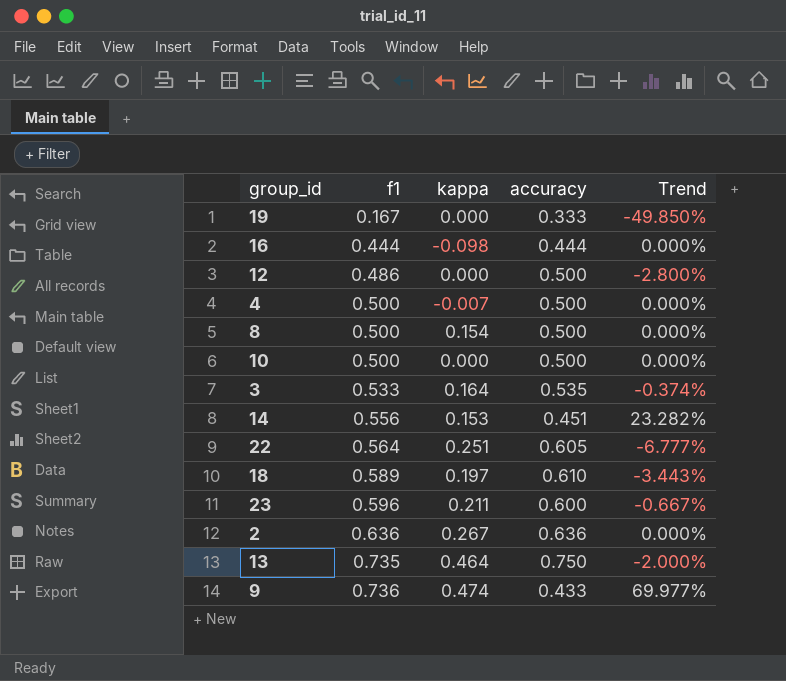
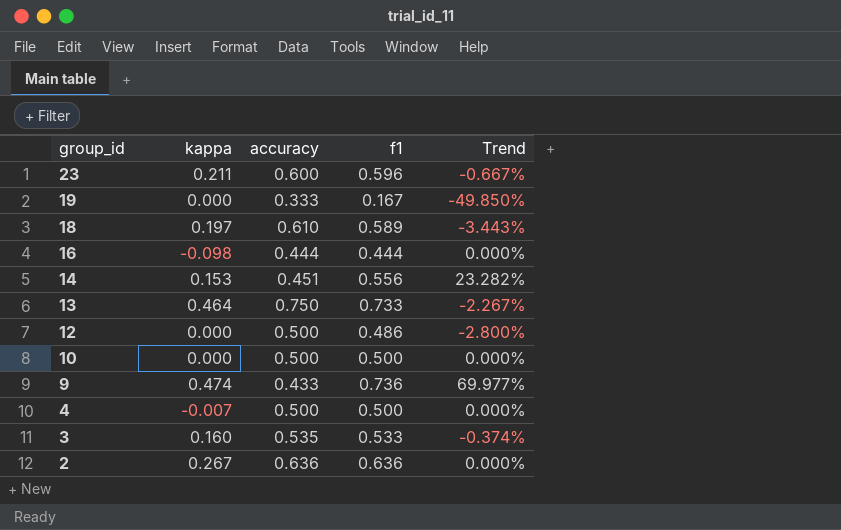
row order: f1 ascending -> group_id descending
column f1 | position: 2 -> 4
row 8: 0.500 | 0.154 | 0.500 | 0.000% -> none
row 22: 0.564 | 0.251 | 0.605 | -6.777% -> none
13 | f1: 0.735 -> 0.733
13 | Trend: -2.000% -> -2.267%
3 | kappa: 0.164 -> 0.160

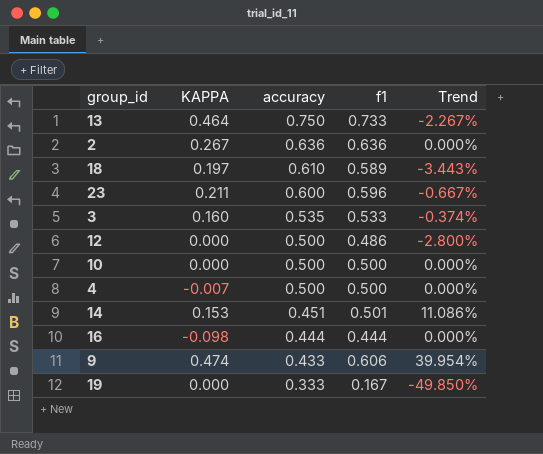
row order: group_id descending -> accuracy descending
column name: kappa -> KAPPA
14 | f1: 0.556 -> 0.501
14 | Trend: 23.282% -> 11.086%
9 | f1: 0.736 -> 0.606
9 | Trend: 69.977% -> 39.954%

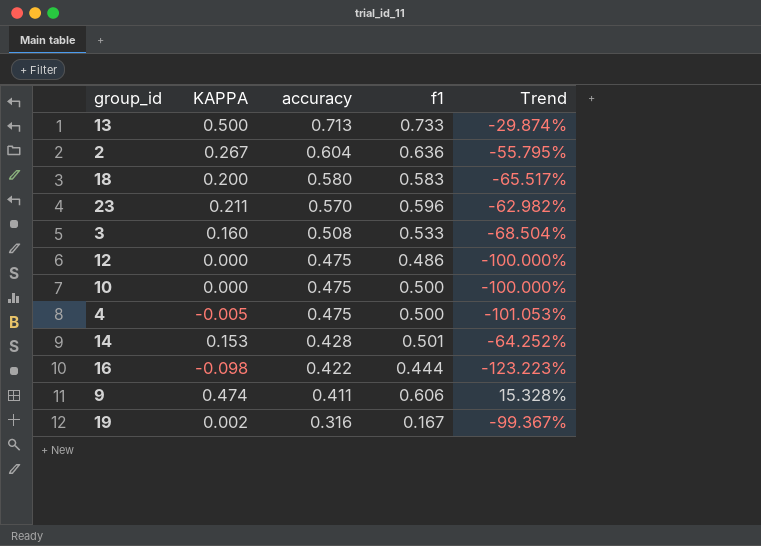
column Trend | formula: ([f1] - [accuracy]) / [accuracy] -> ([KAPPA] - [accuracy]) / [accuracy]
13 | KAPPA: 0.464 -> 0.500
13 | accuracy: 0.750 -> 0.713
2 | accuracy: 0.636 -> 0.604
18 | KAPPA: 0.197 -> 0.200
18 | accuracy: 0.610 -> 0.580
18 | f1: 0.589 -> 0.583
23 | accuracy: 0.600 -> 0.570
3 | accuracy: 0.535 -> 0.508
12 | accuracy: 0.500 -> 0.475
10 | accuracy: 0.500 -> 0.475
4 | KAPPA: -0.007 -> -0.005
4 | accuracy: 0.500 -> 0.475
14 | accuracy: 0.451 -> 0.428
16 | accuracy: 0.444 -> 0.422
9 | accuracy: 0.433 -> 0.411
19 | KAPPA: 0.000 -> 0.002
19 | accuracy: 0.333 -> 0.316

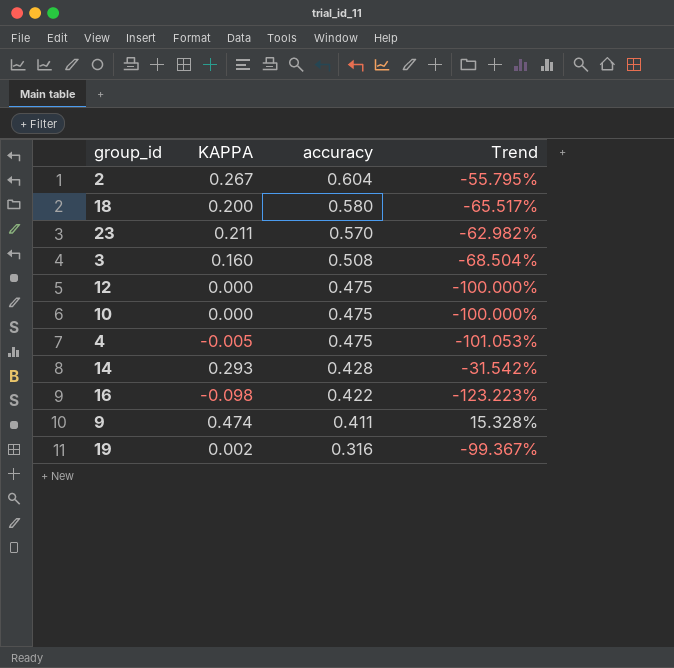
column f1 | position: 4 -> none
row 13: 0.500 | 0.713 | 0.733 | -29.874% -> none
14 | KAPPA: 0.153 -> 0.293
14 | Trend: -64.252% -> -31.542%

